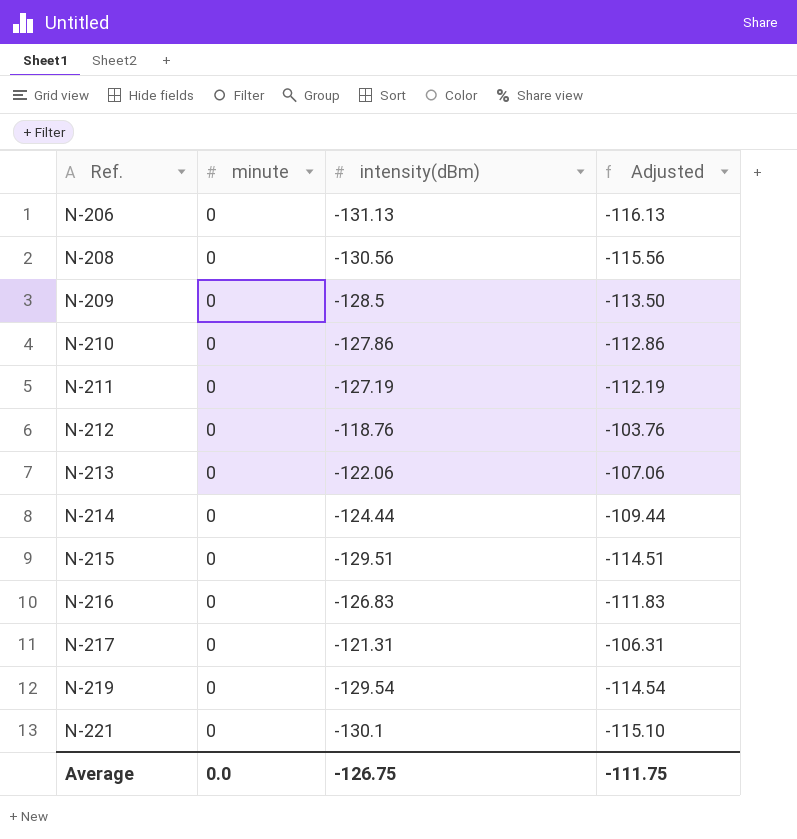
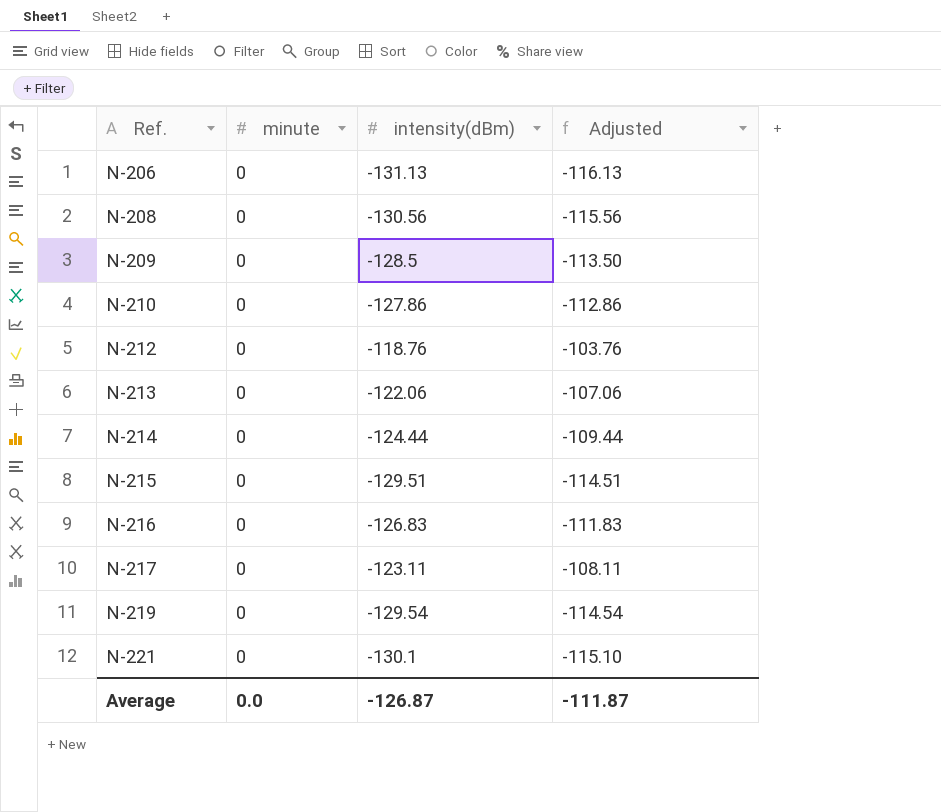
row N-211: 0 | -127.19 | -112.19 -> none
N-217 | intensity(dBm): -121.31 -> -123.11
N-217 | Adjusted: -106.31 -> -108.11
Average | intensity(dBm): -126.75 -> -126.87
Average | Adjusted: -111.75 -> -111.87

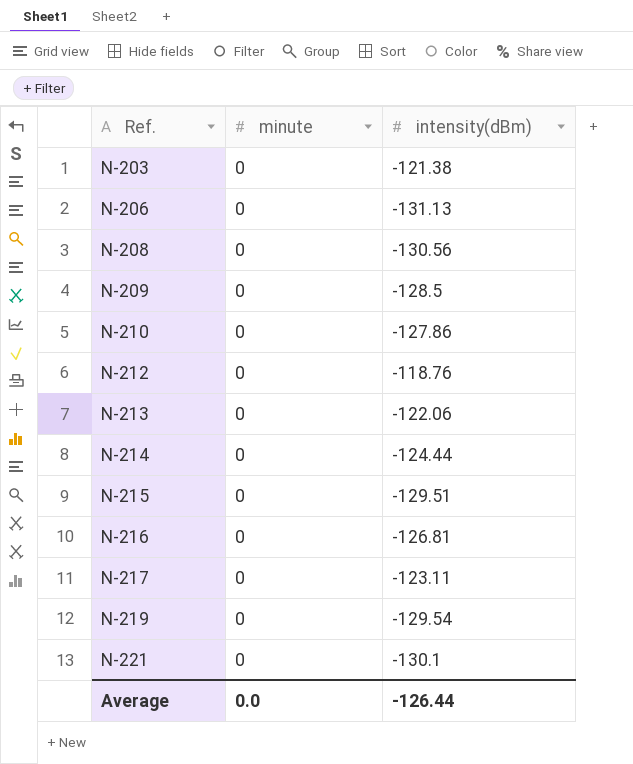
column Adjusted | formula: [intensity(dBm)] + 15 -> none
row N-203: none -> 0 | -121.38
N-216 | intensity(dBm): -126.83 -> -126.81
Average | intensity(dBm): -126.87 -> -126.44

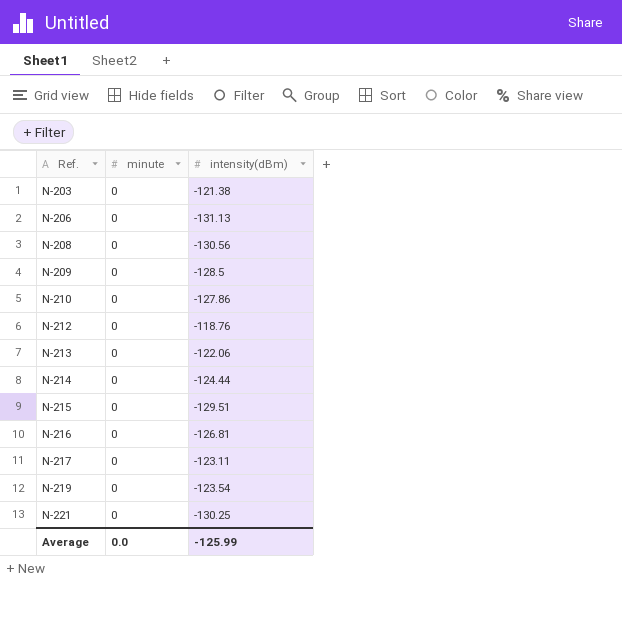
N-219 | intensity(dBm): -129.54 -> -123.54
N-221 | intensity(dBm): -130.1 -> -130.25
Average | intensity(dBm): -126.44 -> -125.99

